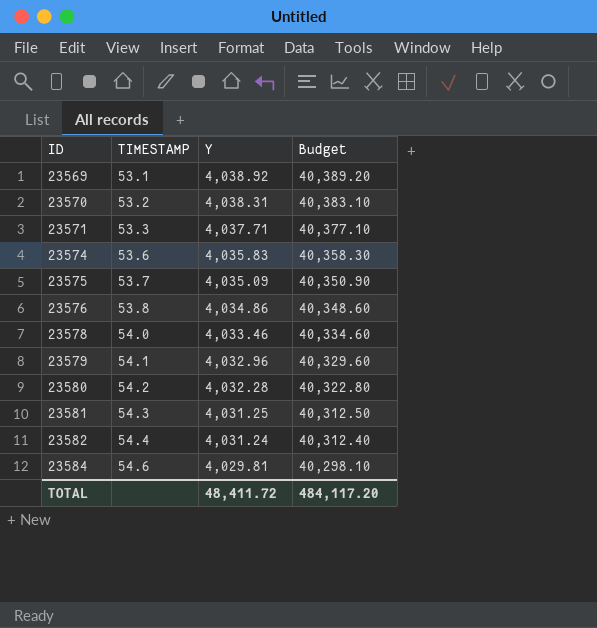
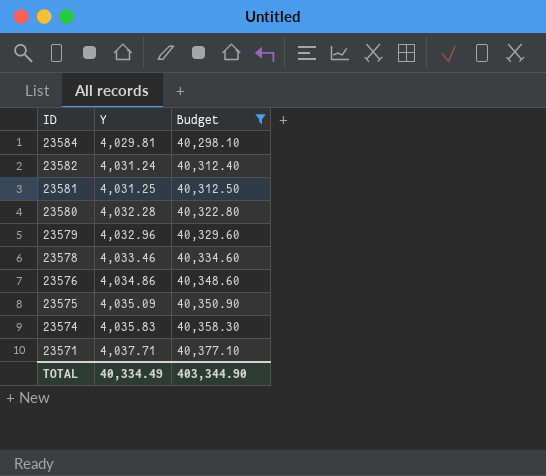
filter: none -> Budget <= 40,377.10
row order: ID ascending -> ID descending
column TIMESTAMP | position: 2 -> none
TOTAL | Y: 48,411.72 -> 40,334.49
TOTAL | Budget: 484,117.20 -> 403,344.90

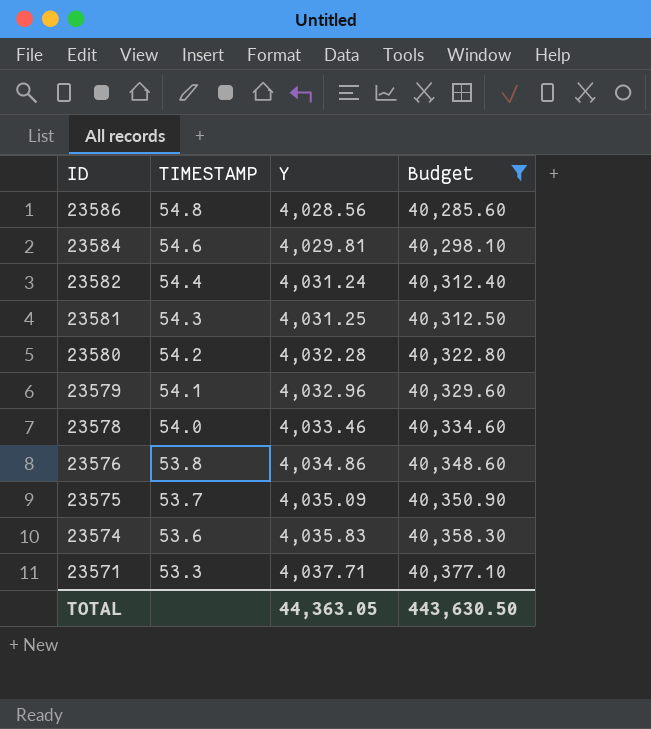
column TIMESTAMP | position: none -> 2
row 23586: none -> 54.8 | 4,028.56 | 40,285.60
TOTAL | Y: 40,334.49 -> 44,363.05
TOTAL | Budget: 403,344.90 -> 443,630.50

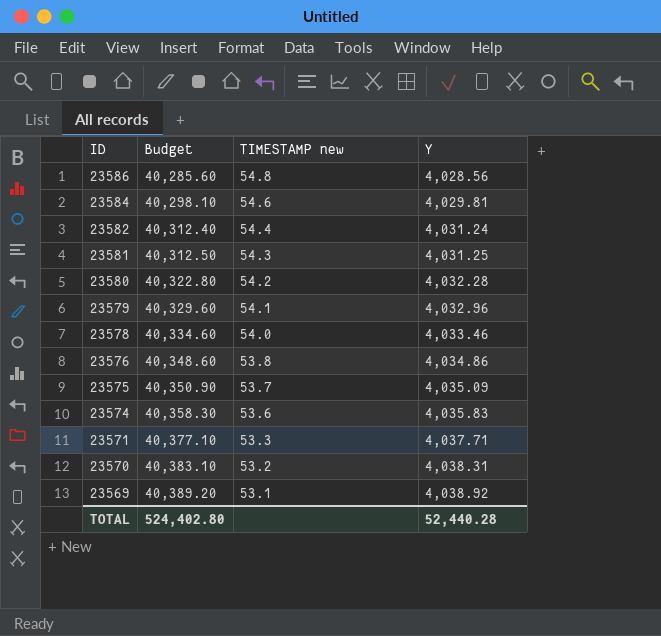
filter: Budget <= 40,377.10 -> none
column Budget | position: 4 -> 2
column name: TIMESTAMP -> TIMESTAMP new
TOTAL | Budget: 443,630.50 -> 524,402.80
TOTAL | Y: 44,363.05 -> 52,440.28

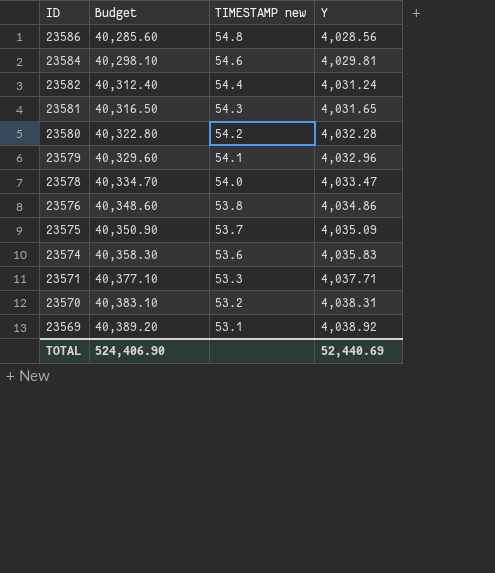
23581 | Budget: 40,312.50 -> 40,316.50
23581 | Y: 4,031.25 -> 4,031.65
23578 | Budget: 40,334.60 -> 40,334.70
23578 | Y: 4,033.46 -> 4,033.47
TOTAL | Budget: 524,402.80 -> 524,406.90
TOTAL | Y: 52,440.28 -> 52,440.69

